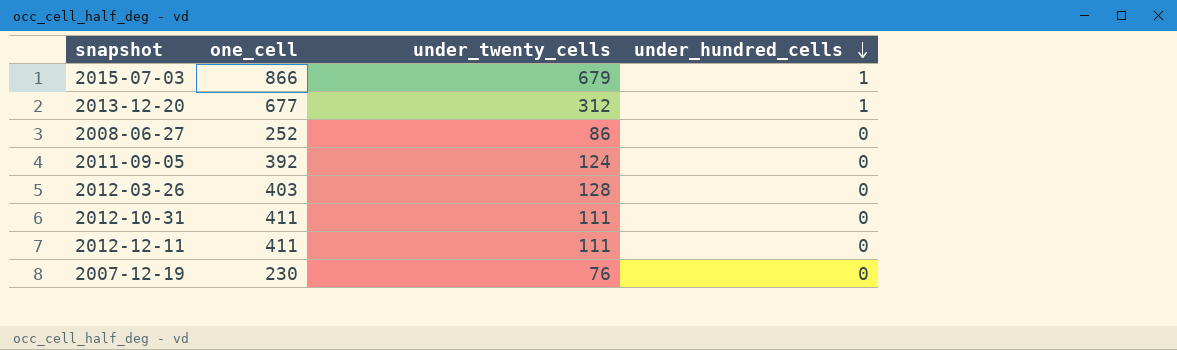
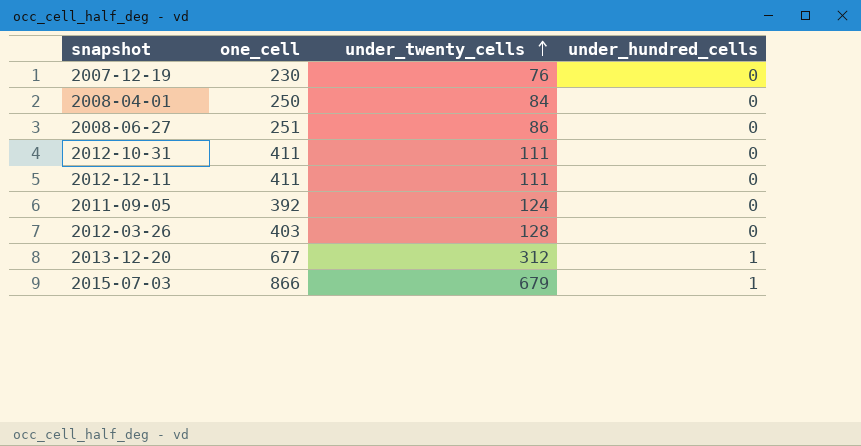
row order: under_hundred_cells descending -> under_twenty_cells ascending
row 2008-04-01: none -> 250 | 84 | 0
2008-06-27 | one_cell: 252 -> 251

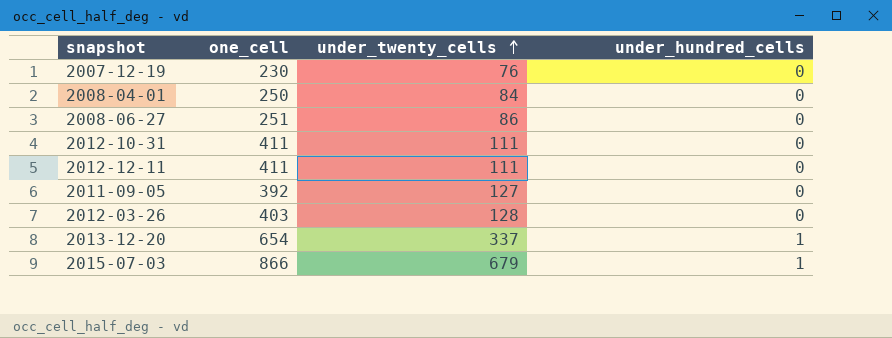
2011-09-05 | under_twenty_cells: 124 -> 127
2013-12-20 | one_cell: 677 -> 654
2013-12-20 | under_twenty_cells: 312 -> 337

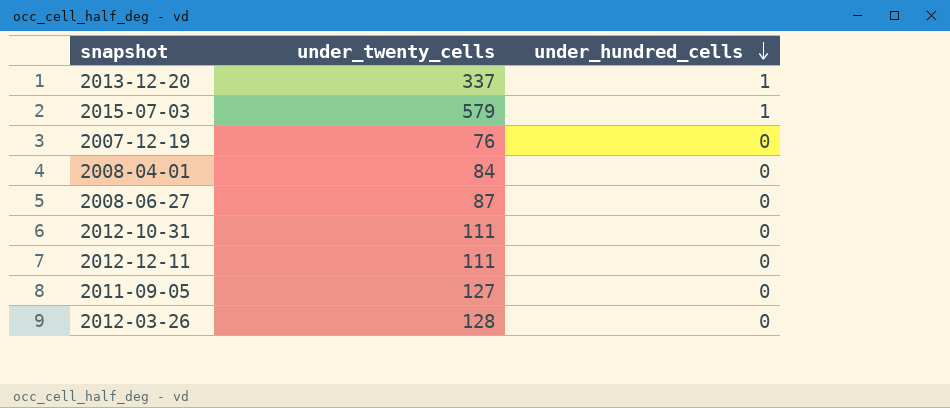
row order: under_twenty_cells ascending -> under_hundred_cells descending
column one_cell | position: 2 -> none
2015-07-03 | under_twenty_cells: 679 -> 579
2008-06-27 | under_twenty_cells: 86 -> 87

